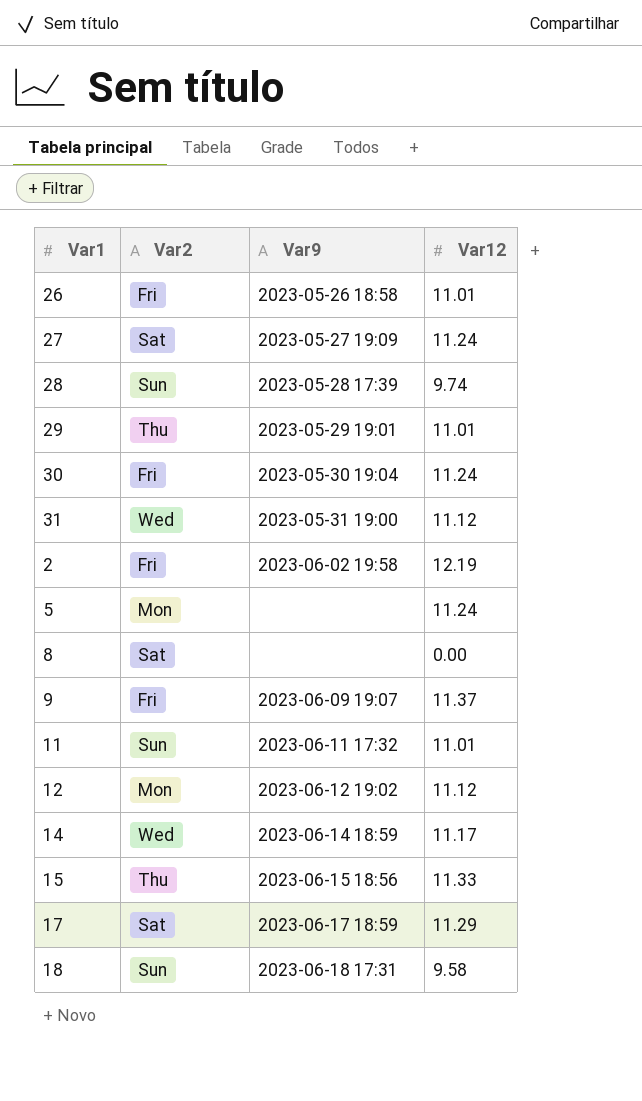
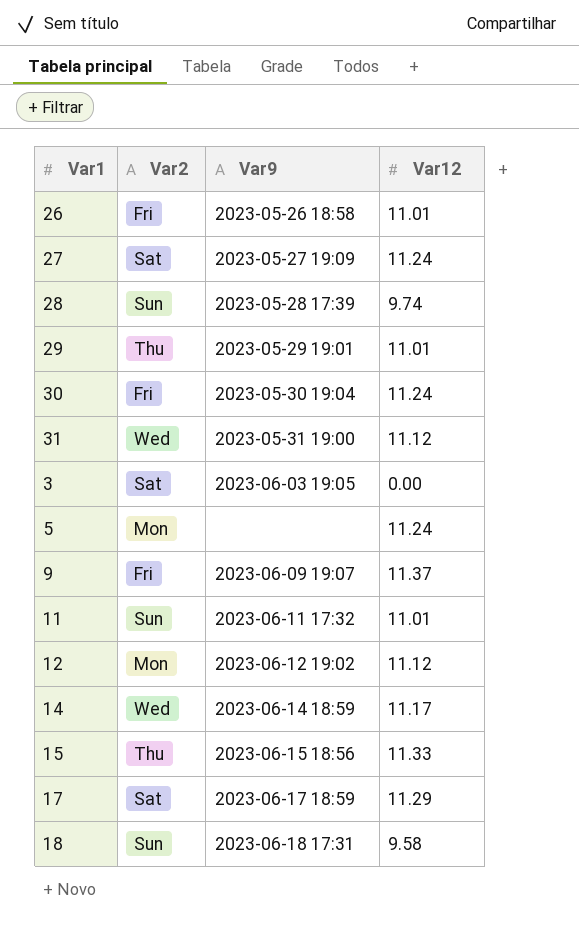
row 2: Fri | 2023-06-02 19:58 | 12.19 -> none
row 8: Sat | none | 0.00 -> none
row 3: none -> Sat | 2023-06-03 19:05 | 0.00

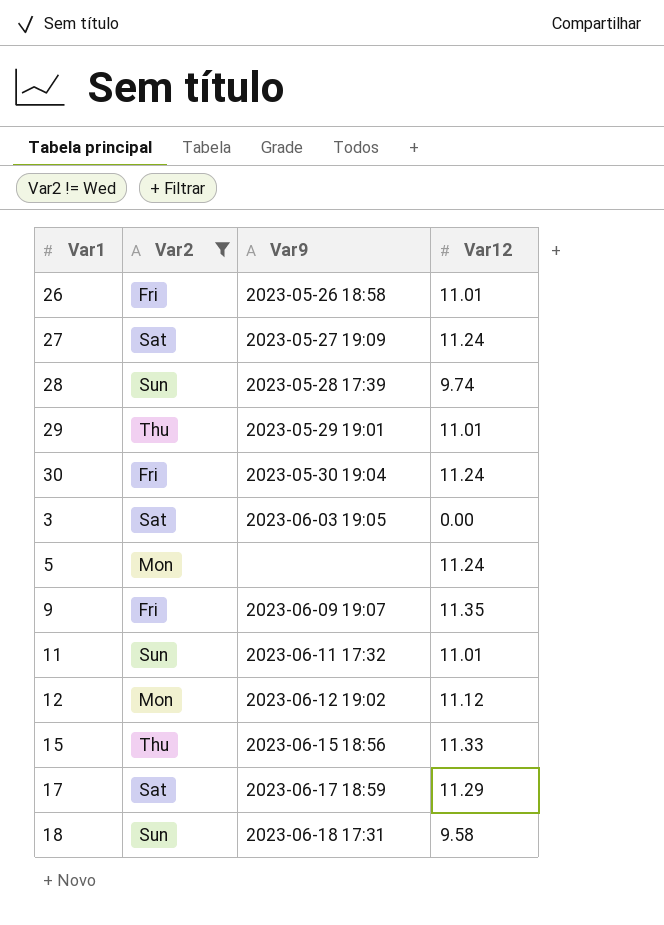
filter: none -> Var2 != Wed
9 | Var12: 11.37 -> 11.35

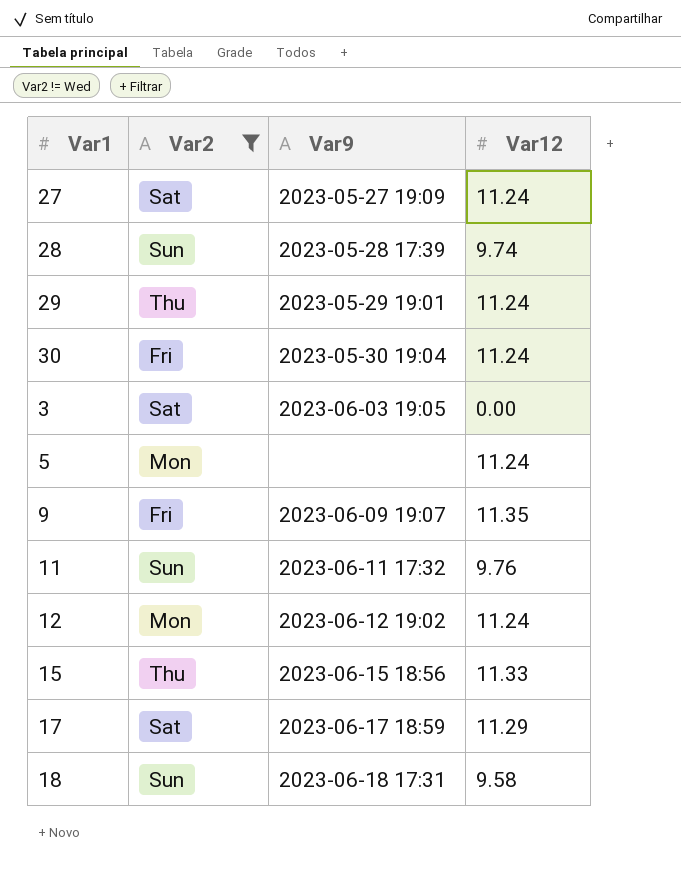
row 26: Fri | 2023-05-26 18:58 | 11.01 -> none
29 | Var12: 11.01 -> 11.24
11 | Var12: 11.01 -> 9.76
12 | Var12: 11.12 -> 11.24

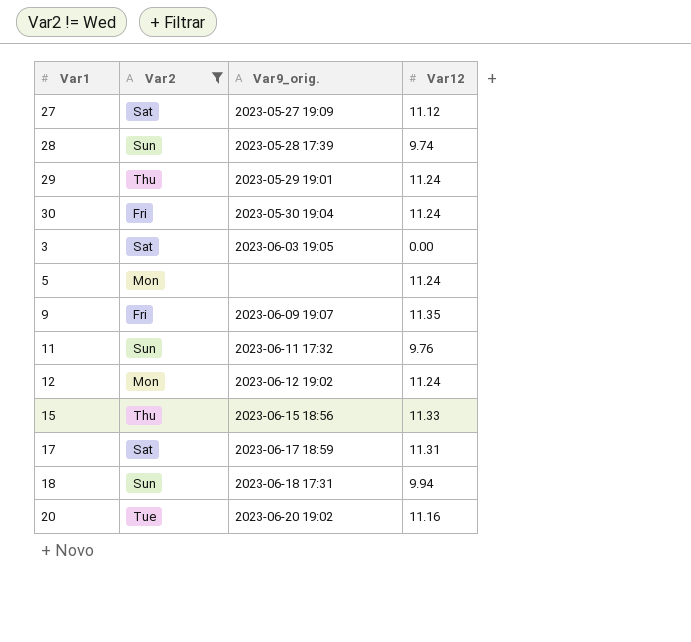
column name: Var9 -> Var9_orig.
27 | Var12: 11.24 -> 11.12
17 | Var12: 11.29 -> 11.31
18 | Var12: 9.58 -> 9.94
row 20: none -> Tue | 2023-06-20 19:02 | 11.16

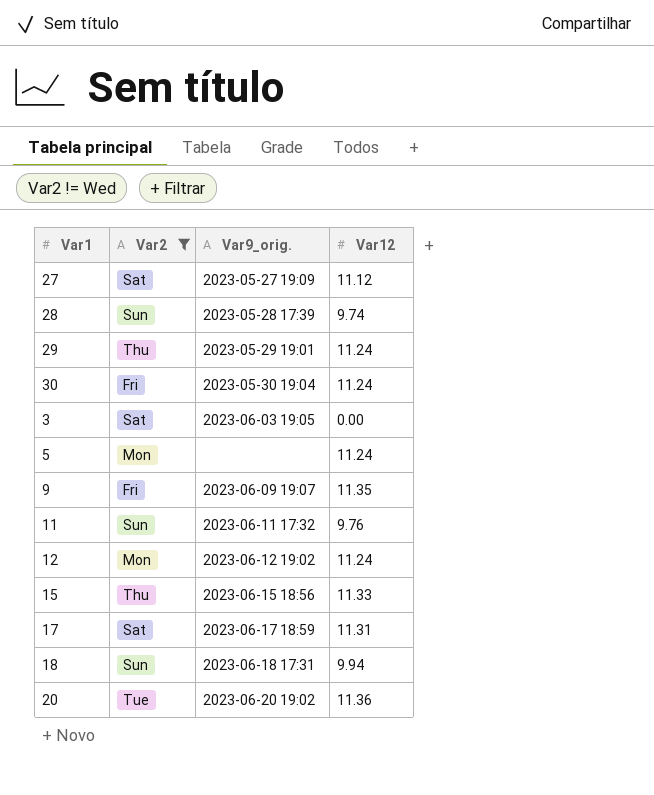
20 | Var12: 11.16 -> 11.36

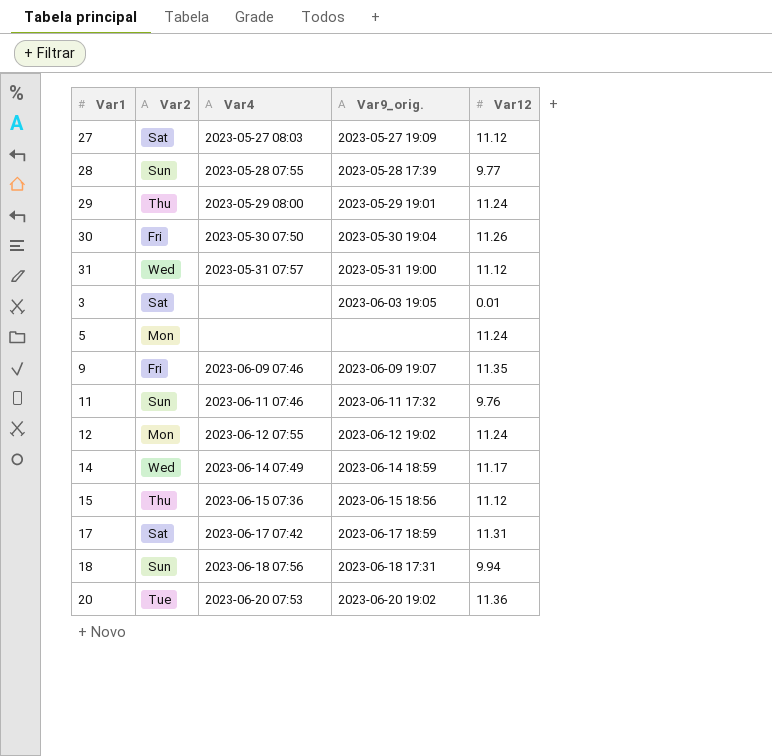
filter: Var2 != Wed -> none
column Var4 | position: none -> 3
28 | Var12: 9.74 -> 9.77
30 | Var12: 11.24 -> 11.26
3 | Var12: 0.00 -> 0.01
15 | Var12: 11.33 -> 11.12

